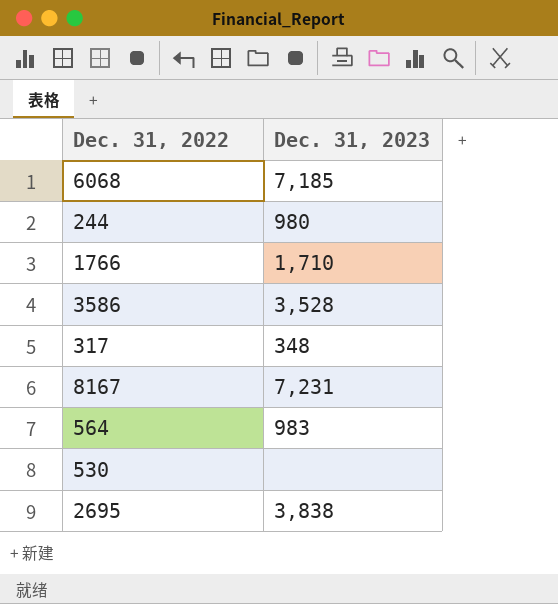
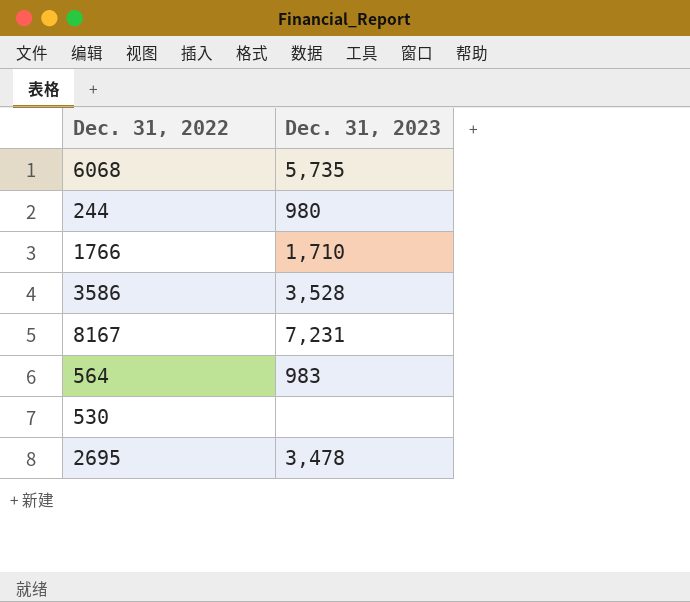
row 317: 348 -> none
6068 | Dec. 31, 2023: 7,185 -> 5,735
2695 | Dec. 31, 2023: 3,838 -> 3,478

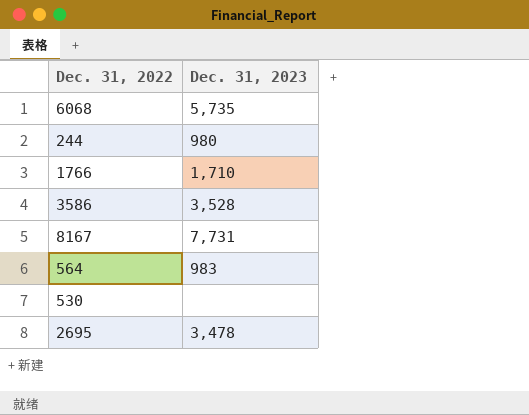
8167 | Dec. 31, 2023: 7,231 -> 7,731

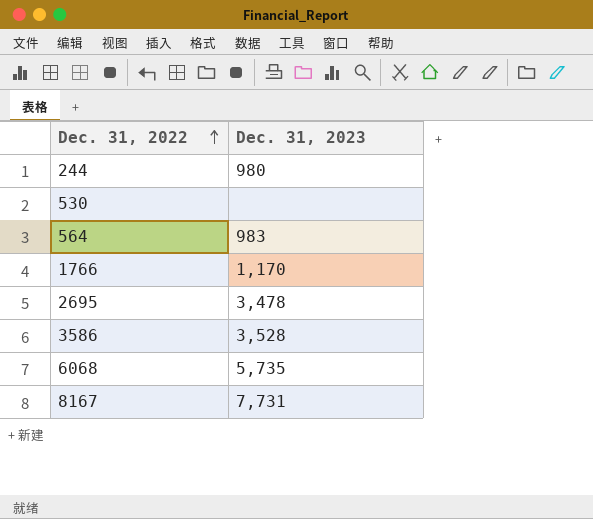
row order: none -> Dec. 31, 2022 ascending
1766 | Dec. 31, 2023: 1,710 -> 1,170

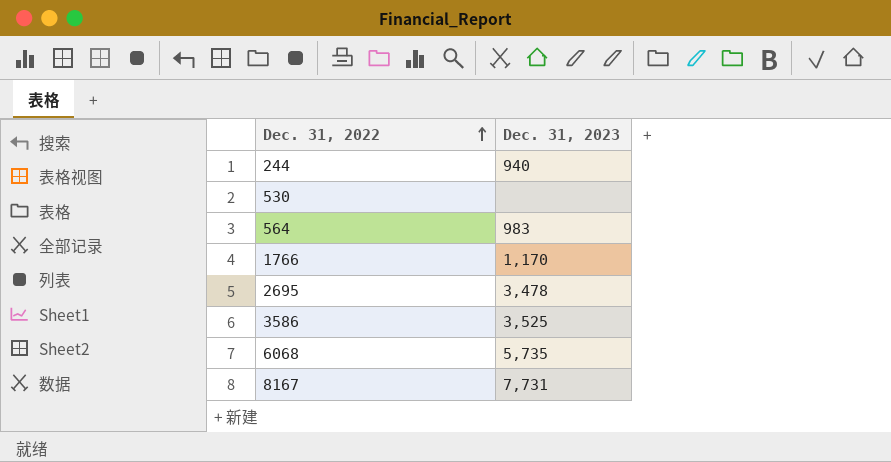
244 | Dec. 31, 2023: 980 -> 940
3586 | Dec. 31, 2023: 3,528 -> 3,525

